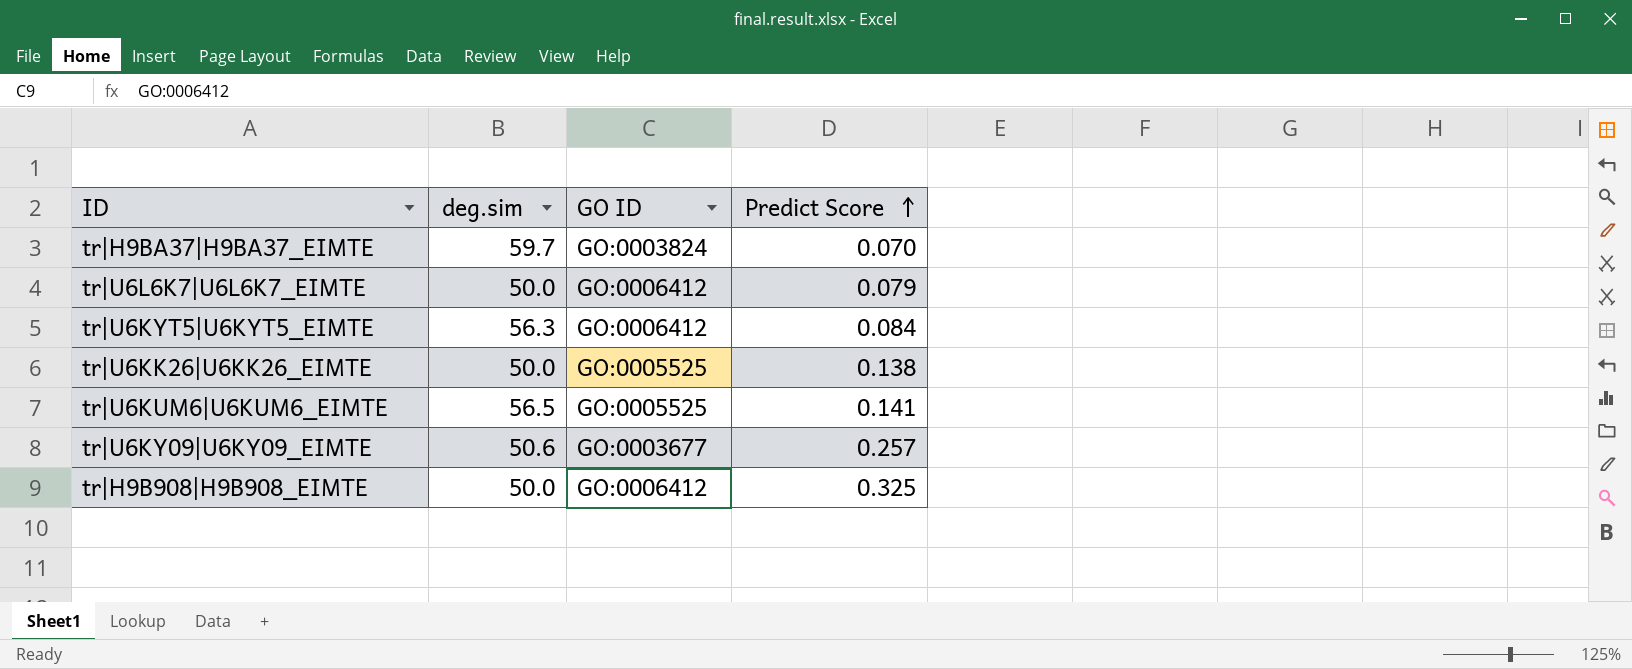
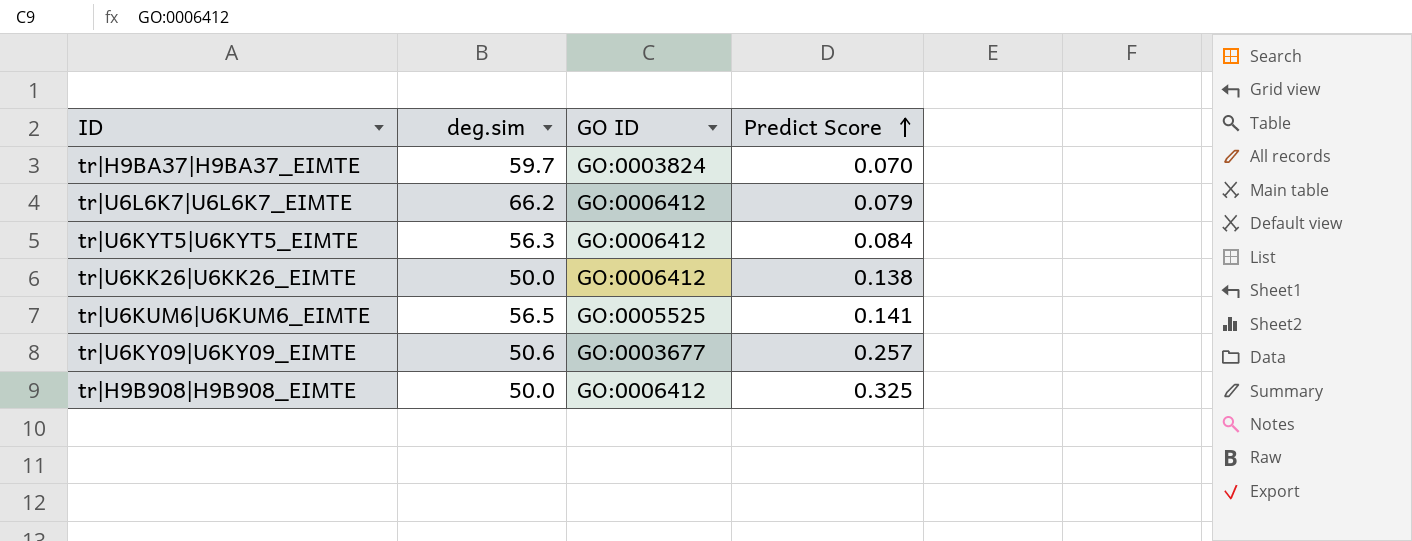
tr|U6L6K7|U6L6K7_EIMTE | deg.sim: 50.0 -> 66.2
tr|U6KK26|U6KK26_EIMTE | GO ID: GO:0005525 -> GO:0006412

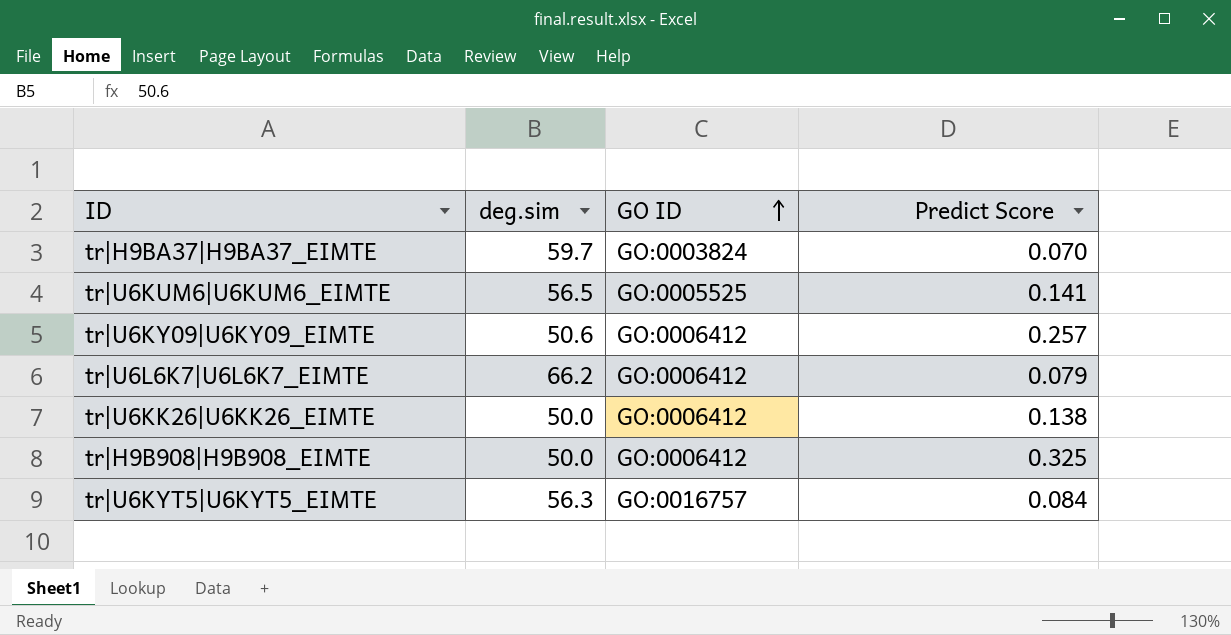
row order: Predict Score ascending -> GO ID ascending
tr|U6KY09|U6KY09_EIMTE | GO ID: GO:0003677 -> GO:0006412
tr|U6KYT5|U6KYT5_EIMTE | GO ID: GO:0006412 -> GO:0016757

